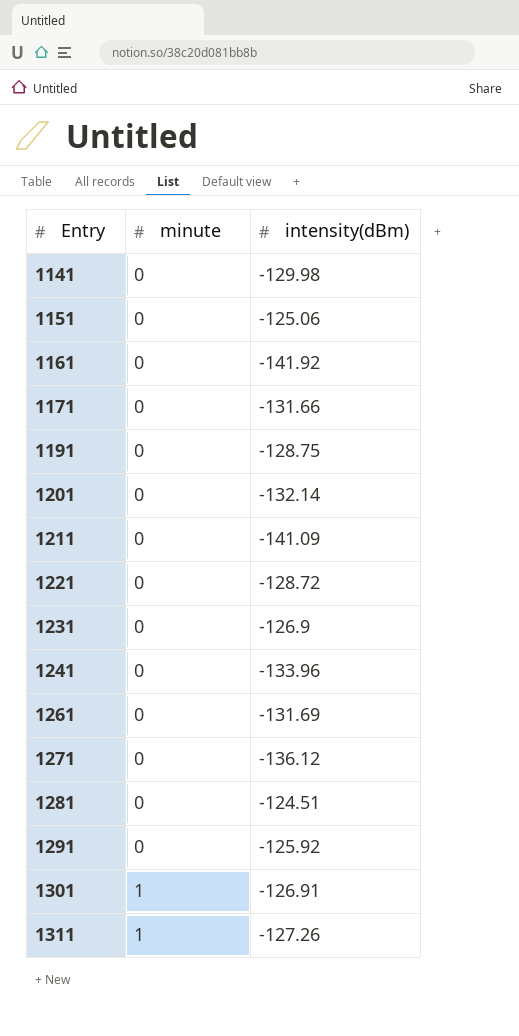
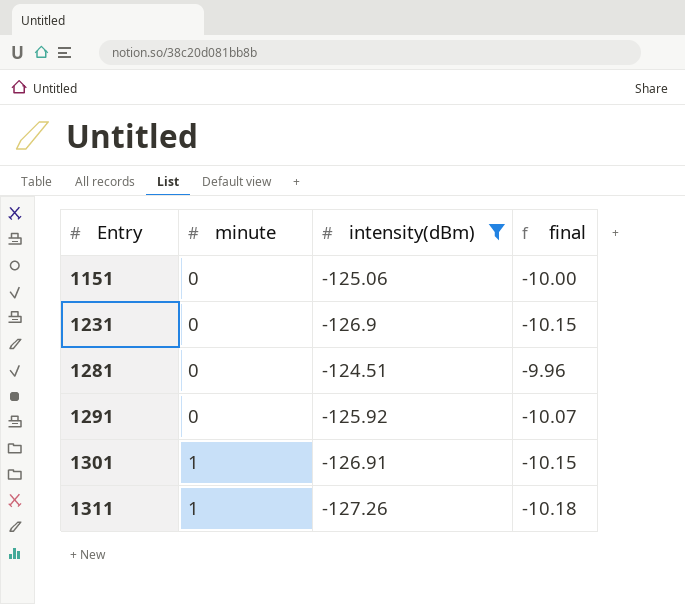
filter: none -> intensity(dBm) >= -127.26
column final | formula: none -> [intensity(dBm)] * 0.08

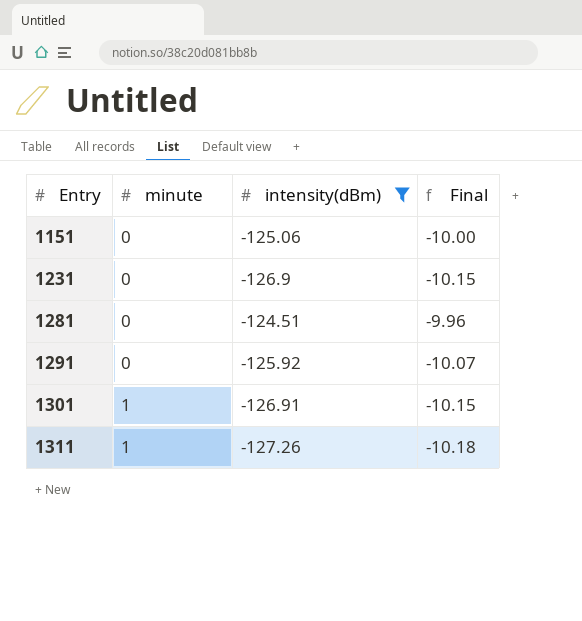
column name: final -> Final

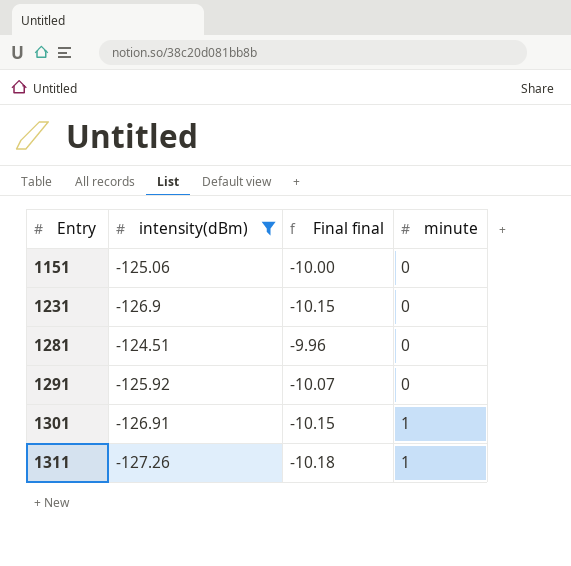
column name: Final -> Final final
column minute | position: 2 -> 4

